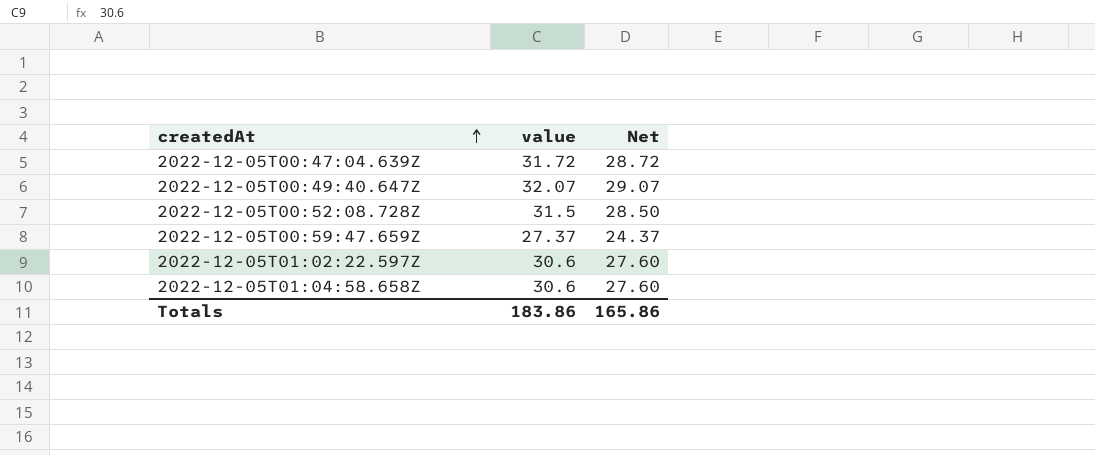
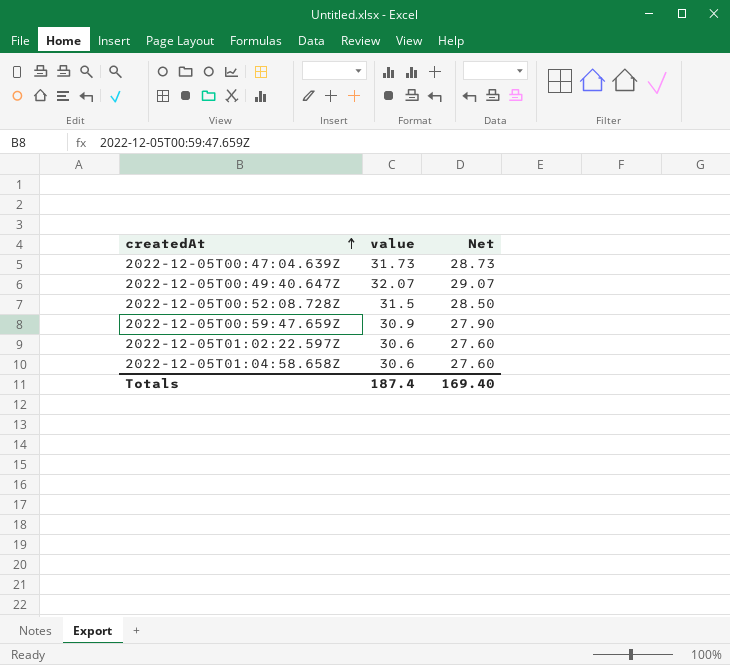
2022-12-05T00:47:04.639Z | value: 31.72 -> 31.73
2022-12-05T00:47:04.639Z | Net: 28.72 -> 28.73
2022-12-05T00:59:47.659Z | value: 27.37 -> 30.9
2022-12-05T00:59:47.659Z | Net: 24.37 -> 27.90
Totals | value: 183.86 -> 187.4
Totals | Net: 165.86 -> 169.40

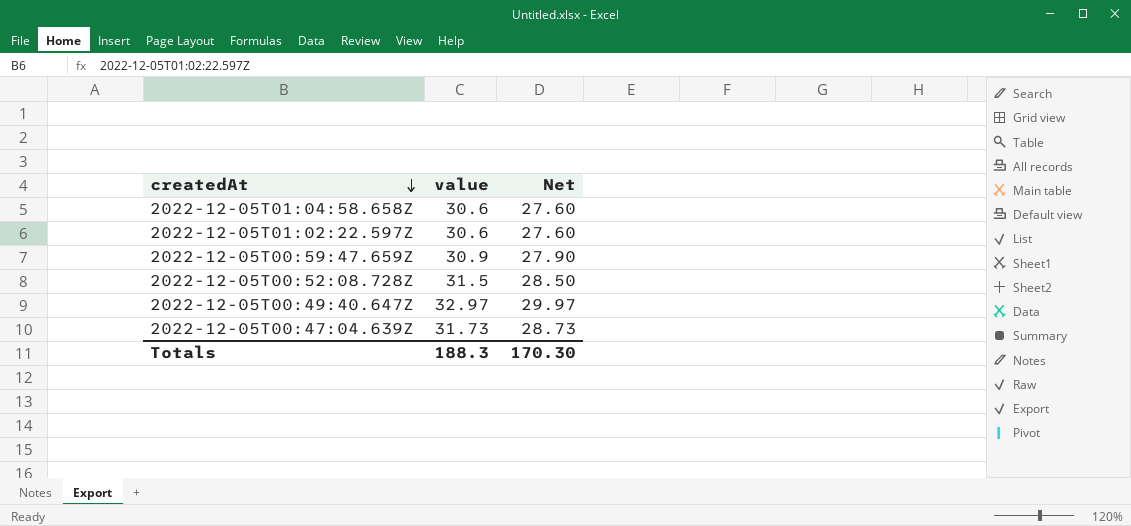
row order: createdAt ascending -> createdAt descending
2022-12-05T00:49:40.647Z | value: 32.07 -> 32.97
2022-12-05T00:49:40.647Z | Net: 29.07 -> 29.97
Totals | value: 187.4 -> 188.3
Totals | Net: 169.40 -> 170.30

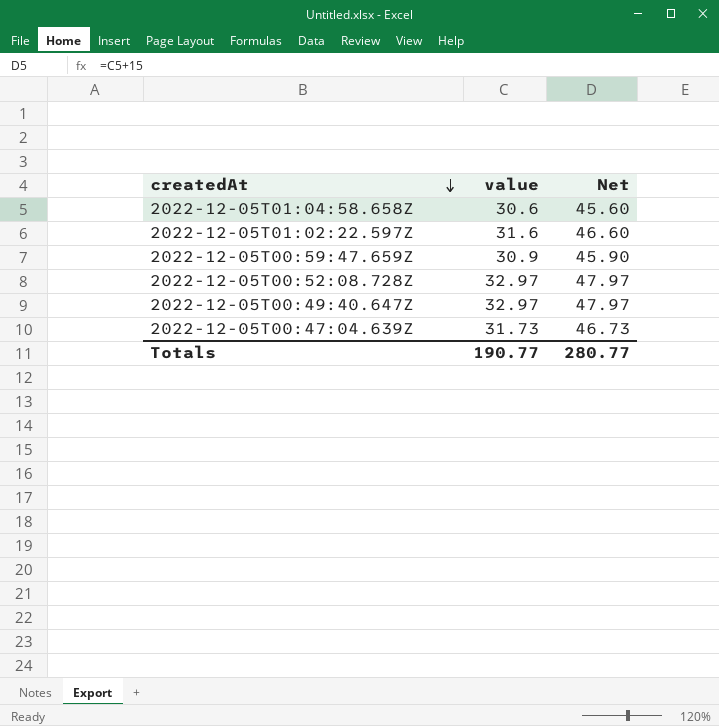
column Net | formula: [value] - 3 -> [value] + 15
2022-12-05T01:02:22.597Z | value: 30.6 -> 31.6
2022-12-05T00:52:08.728Z | value: 31.5 -> 32.97
Totals | value: 188.3 -> 190.77
Totals | Net: 170.30 -> 280.77

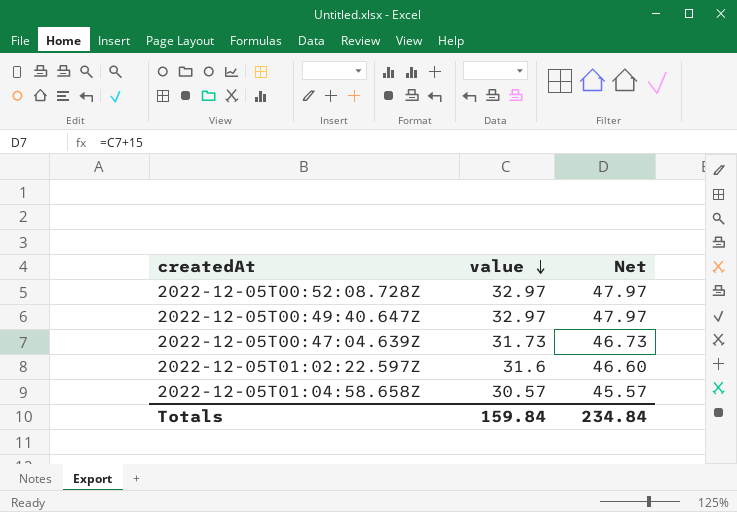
row order: createdAt descending -> value descending
row 2022-12-05T00:59:47.659Z: 30.9 | 45.90 -> none
2022-12-05T01:04:58.658Z | value: 30.6 -> 30.57
2022-12-05T01:04:58.658Z | Net: 45.60 -> 45.57
Totals | value: 190.77 -> 159.84
Totals | Net: 280.77 -> 234.84

